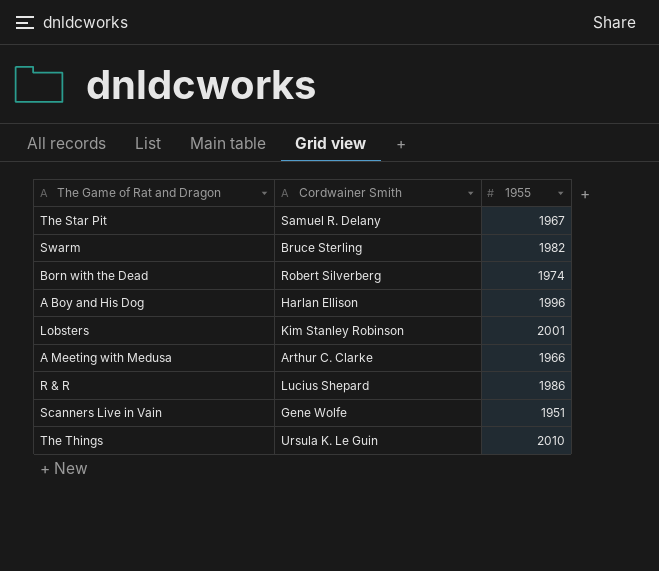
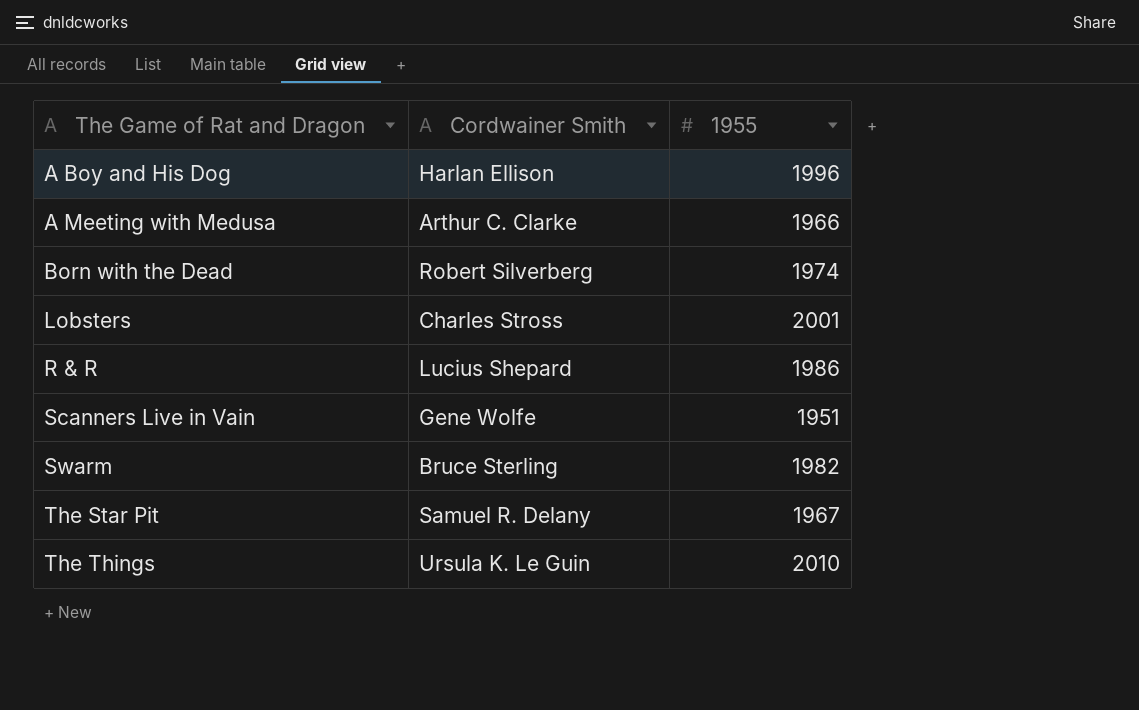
row order: none -> The Game of Rat and Dragon ascending
Lobsters | Cordwainer Smith: Kim Stanley Robinson -> Charles Stross

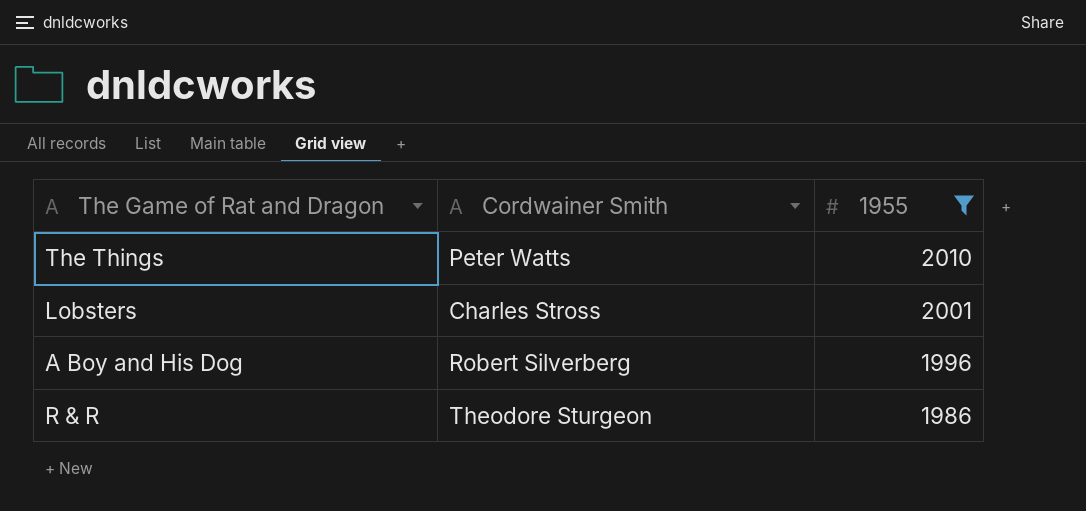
filter: none -> 1955 >= 1986
row order: The Game of Rat and Dragon ascending -> 1955 descending
The Things | Cordwainer Smith: Ursula K. Le Guin -> Peter Watts
A Boy and His Dog | Cordwainer Smith: Harlan Ellison -> Robert Silverberg
R & R | Cordwainer Smith: Lucius Shepard -> Theodore Sturgeon

